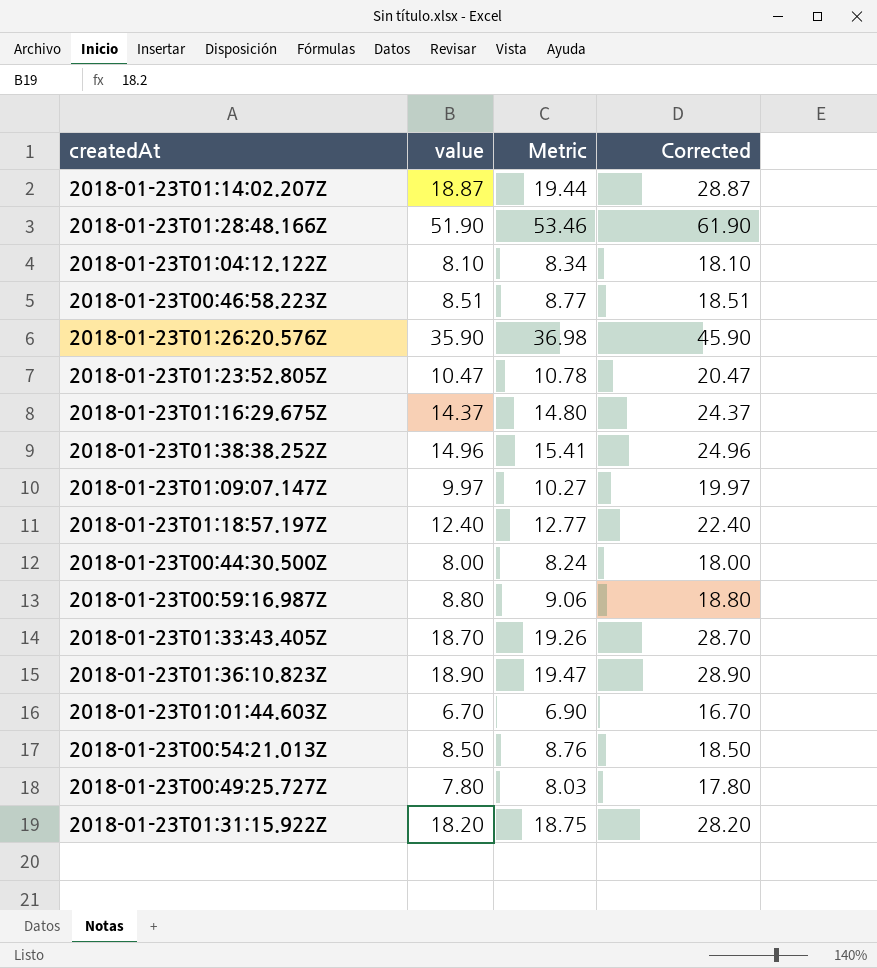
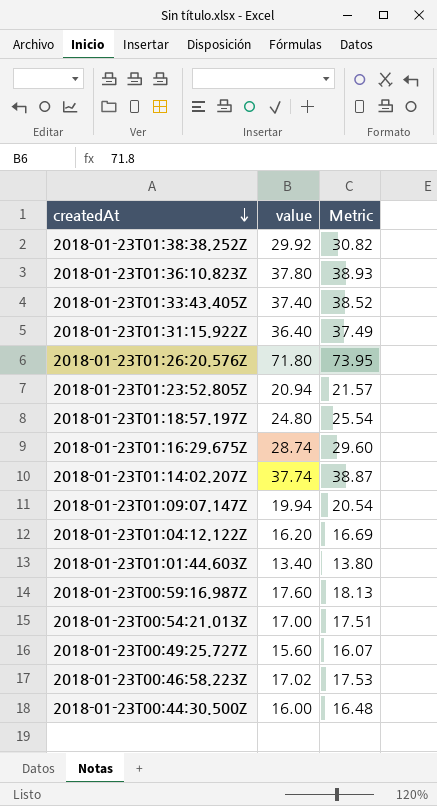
row order: none -> createdAt descending
column Corrected | formula: [value] + 10 -> none
row 2018-01-23T01:28:48.166Z: 51.90 | 53.46 | 61.90 -> none
2018-01-23T01:38:38.252Z | value: 14.96 -> 29.92
2018-01-23T01:38:38.252Z | Metric: 15.41 -> 30.82
2018-01-23T01:36:10.823Z | value: 18.90 -> 37.80
2018-01-23T01:36:10.823Z | Metric: 19.47 -> 38.93
2018-01-23T01:33:43.405Z | value: 18.70 -> 37.40
2018-01-23T01:33:43.405Z | Metric: 19.26 -> 38.52
2018-01-23T01:31:15.922Z | value: 18.20 -> 36.40
2018-01-23T01:31:15.922Z | Metric: 18.75 -> 37.49
2018-01-23T01:26:20.576Z | value: 35.90 -> 71.80
2018-01-23T01:26:20.576Z | Metric: 36.98 -> 73.95
2018-01-23T01:23:52.805Z | value: 10.47 -> 20.94
2018-01-23T01:23:52.805Z | Metric: 10.78 -> 21.57
2018-01-23T01:18:57.197Z | value: 12.40 -> 24.80
2018-01-23T01:18:57.197Z | Metric: 12.77 -> 25.54
2018-01-23T01:16:29.675Z | value: 14.37 -> 28.74
2018-01-23T01:16:29.675Z | Metric: 14.80 -> 29.60
2018-01-23T01:14:02.207Z | value: 18.87 -> 37.74
2018-01-23T01:14:02.207Z | Metric: 19.44 -> 38.87
2018-01-23T01:09:07.147Z | value: 9.97 -> 19.94
2018-01-23T01:09:07.147Z | Metric: 10.27 -> 20.54
2018-01-23T01:04:12.122Z | value: 8.10 -> 16.20
2018-01-23T01:04:12.122Z | Metric: 8.34 -> 16.69
2018-01-23T01:01:44.603Z | value: 6.70 -> 13.40
2018-01-23T01:01:44.603Z | Metric: 6.90 -> 13.80
2018-01-23T00:59:16.987Z | value: 8.80 -> 17.60
2018-01-23T00:59:16.987Z | Metric: 9.06 -> 18.13
2018-01-23T00:54:21.013Z | value: 8.50 -> 17.00
2018-01-23T00:54:21.013Z | Metric: 8.76 -> 17.51
2018-01-23T00:49:25.727Z | value: 7.80 -> 15.60
2018-01-23T00:49:25.727Z | Metric: 8.03 -> 16.07
2018-01-23T00:46:58.223Z | value: 8.51 -> 17.02
2018-01-23T00:46:58.223Z | Metric: 8.77 -> 17.53
2018-01-23T00:44:30.500Z | value: 8.00 -> 16.00
2018-01-23T00:44:30.500Z | Metric: 8.24 -> 16.48

